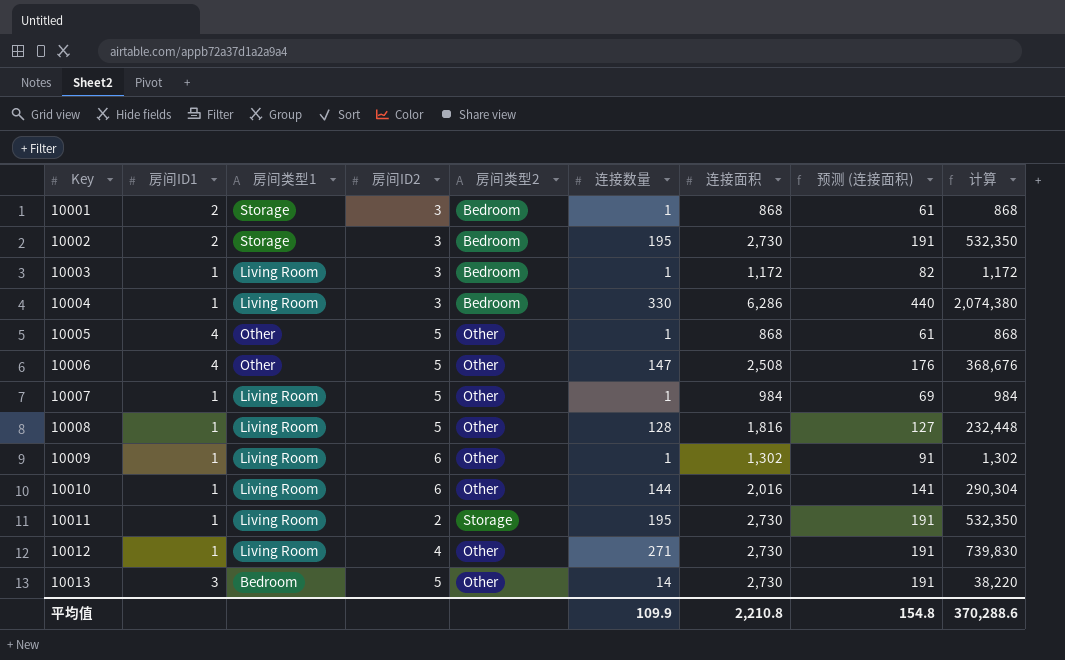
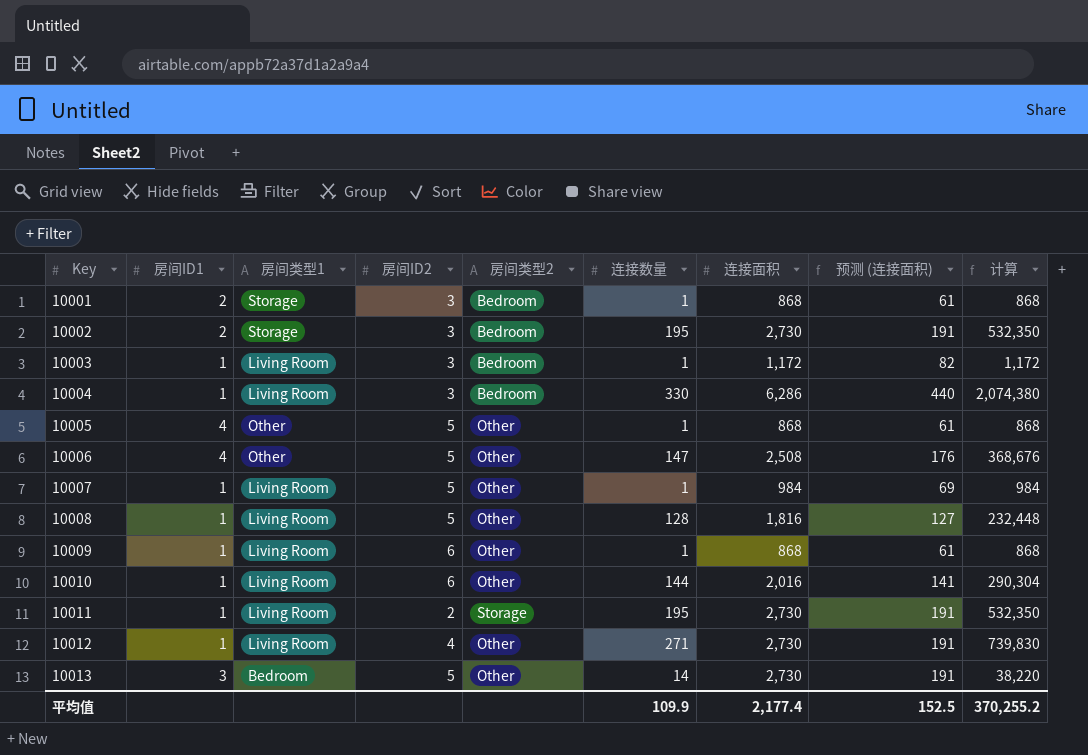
10009 | 连接面积: 1,302 -> 868
10009 | 预测 (连接面积): 91 -> 61
10009 | 计算: 1,302 -> 868
平均值 | 连接面积: 2,210.8 -> 2,177.4
平均值 | 预测 (连接面积): 154.8 -> 152.5
平均值 | 计算: 370,288.6 -> 370,255.2

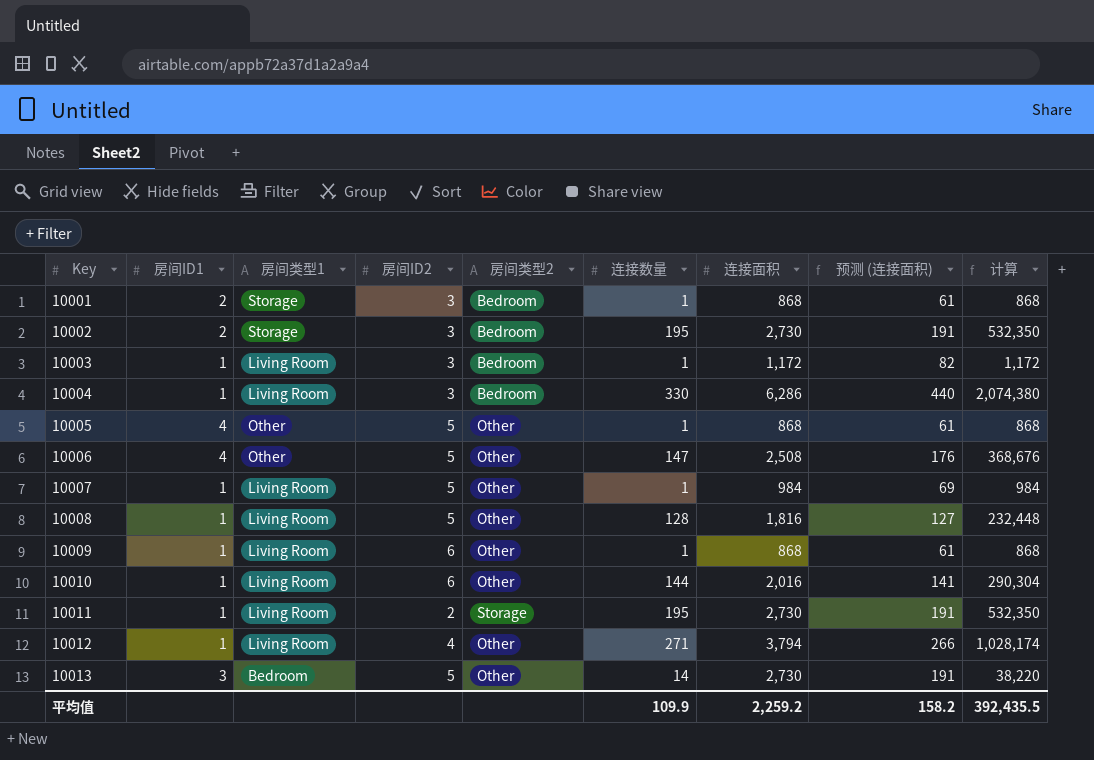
10012 | 连接面积: 2,730 -> 3,794
10012 | 预测 (连接面积): 191 -> 266
10012 | 计算: 739,830 -> 1,028,174
平均值 | 连接面积: 2,177.4 -> 2,259.2
平均值 | 预测 (连接面积): 152.5 -> 158.2
平均值 | 计算: 370,255.2 -> 392,435.5

